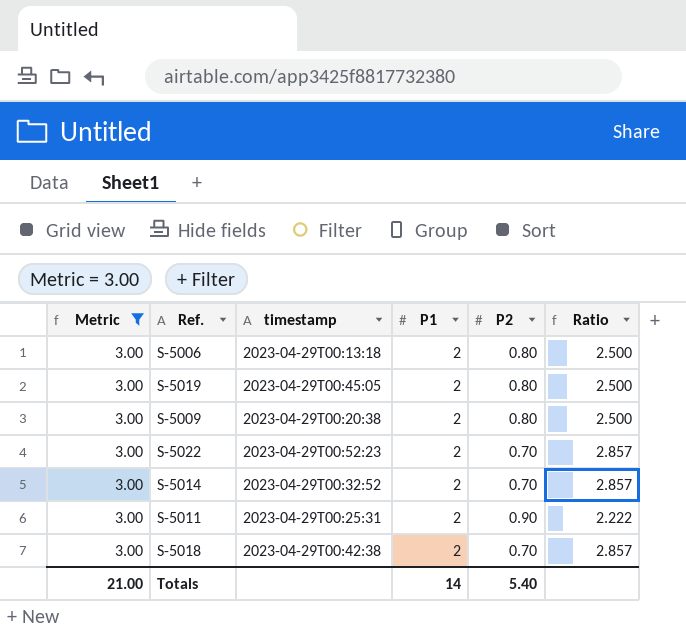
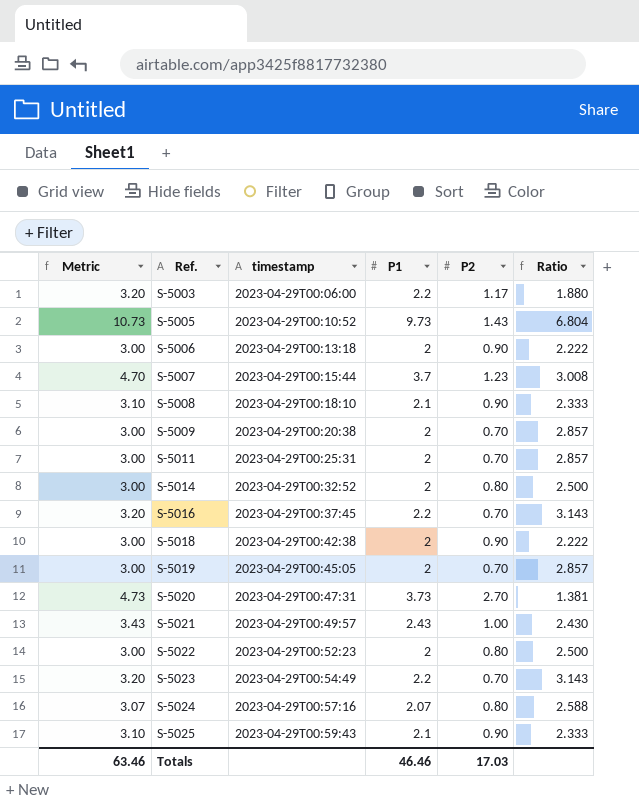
filter: Metric = 3.00 -> none
row order: none -> Ref. ascending
S-5006 | P2: 0.80 -> 0.90
S-5006 | Ratio: 2.500 -> 2.222
S-5009 | P2: 0.80 -> 0.70
S-5009 | Ratio: 2.500 -> 2.857
S-5011 | P2: 0.90 -> 0.70
S-5011 | Ratio: 2.222 -> 2.857
S-5014 | P2: 0.70 -> 0.80
S-5014 | Ratio: 2.857 -> 2.500
S-5018 | P2: 0.70 -> 0.90
S-5018 | Ratio: 2.857 -> 2.222
S-5019 | P2: 0.80 -> 0.70
S-5019 | Ratio: 2.500 -> 2.857
S-5022 | P2: 0.70 -> 0.80
S-5022 | Ratio: 2.857 -> 2.500
Totals | Metric: 21.00 -> 63.46
Totals | P1: 14 -> 46.46
Totals | P2: 5.40 -> 17.03

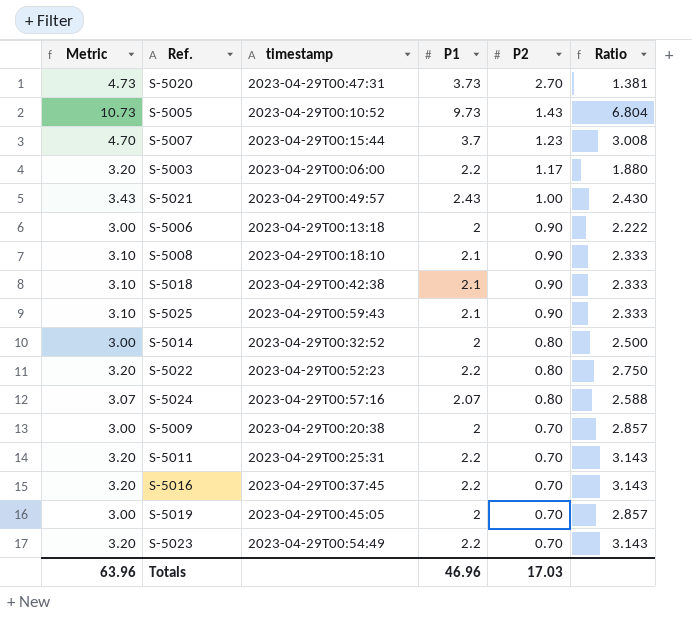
row order: Ref. ascending -> P2 descending
S-5018 | Metric: 3.00 -> 3.10
S-5018 | P1: 2 -> 2.1
S-5018 | Ratio: 2.222 -> 2.333
S-5022 | Metric: 3.00 -> 3.20
S-5022 | P1: 2 -> 2.2
S-5022 | Ratio: 2.500 -> 2.750
S-5011 | Metric: 3.00 -> 3.20
S-5011 | P1: 2 -> 2.2
S-5011 | Ratio: 2.857 -> 3.143
Totals | Metric: 63.46 -> 63.96
Totals | P1: 46.46 -> 46.96

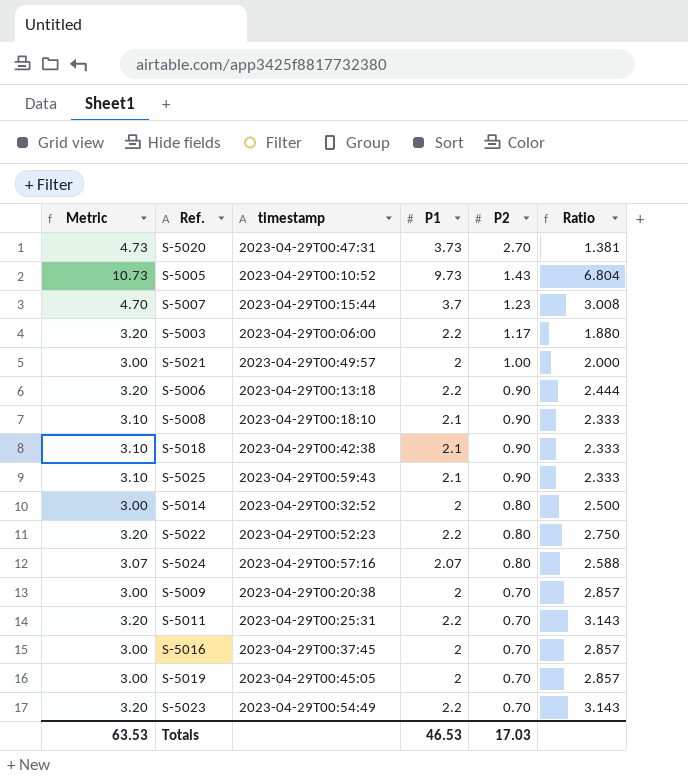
S-5021 | Metric: 3.43 -> 3.00
S-5021 | P1: 2.43 -> 2
S-5021 | Ratio: 2.430 -> 2.000
S-5006 | Metric: 3.00 -> 3.20
S-5006 | P1: 2 -> 2.2
S-5006 | Ratio: 2.222 -> 2.444
S-5016 | Metric: 3.20 -> 3.00
S-5016 | P1: 2.2 -> 2
S-5016 | Ratio: 3.143 -> 2.857
Totals | Metric: 63.96 -> 63.53
Totals | P1: 46.96 -> 46.53

